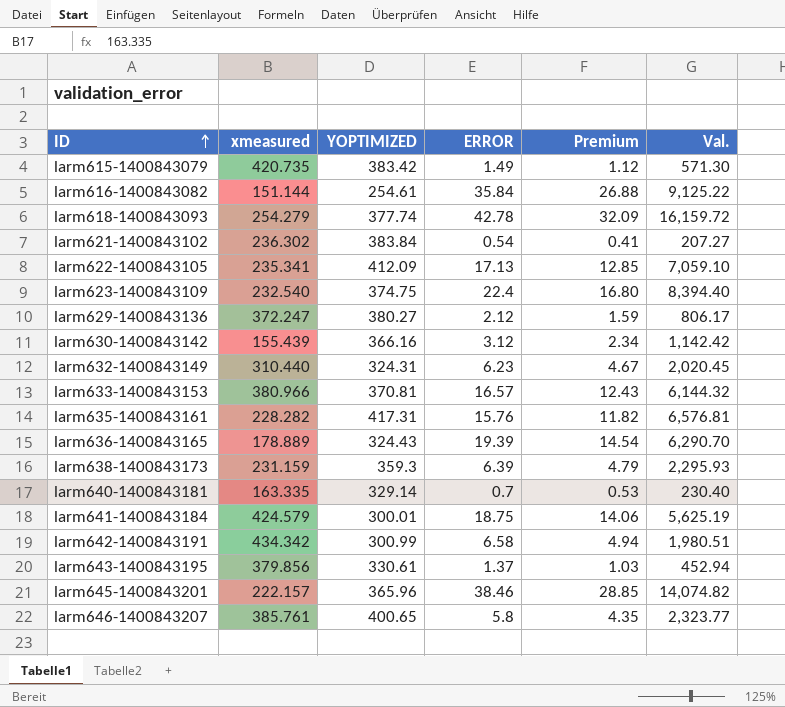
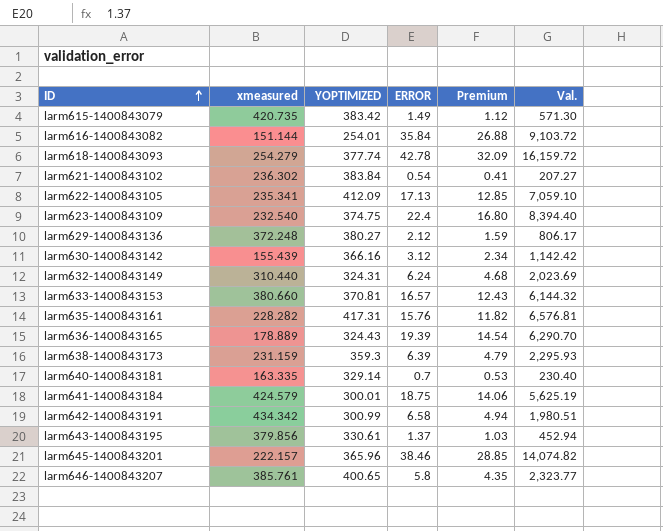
larm616-1400843082 | YOPTIMIZED: 254.61 -> 254.01
larm616-1400843082 | Val.: 9,125.22 -> 9,103.72
larm629-1400843136 | xmeasured: 372.247 -> 372.248
larm632-1400843149 | ERROR: 6.23 -> 6.24
larm632-1400843149 | Premium: 4.67 -> 4.68
larm632-1400843149 | Val.: 2,020.45 -> 2,023.69
larm633-1400843153 | xmeasured: 380.966 -> 380.660

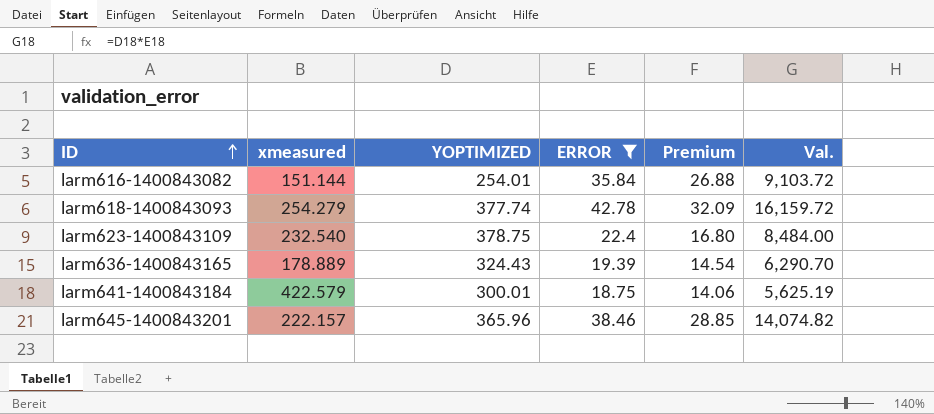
filter: none -> ERROR >= 18.75
larm623-1400843109 | YOPTIMIZED: 374.75 -> 378.75
larm623-1400843109 | Val.: 8,394.40 -> 8,484.00
larm641-1400843184 | xmeasured: 424.579 -> 422.579

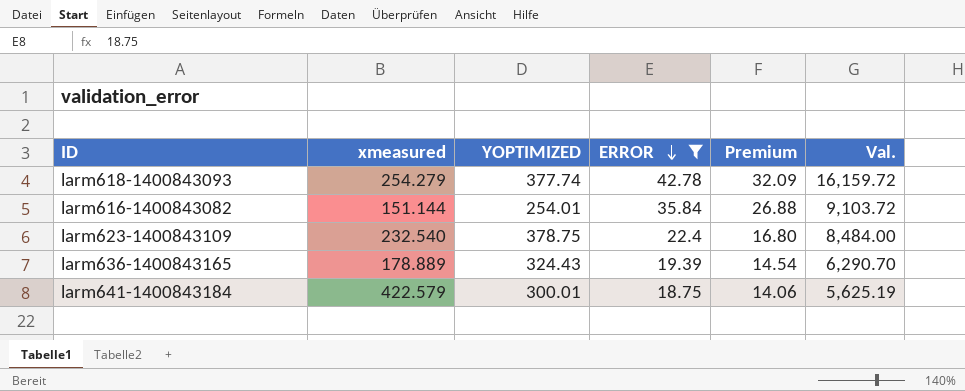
row order: ID ascending -> ERROR descending
row larm645-1400843201: 222.157 | 365.96 | 38.46 | 28.85 | 14,074.82 -> none

